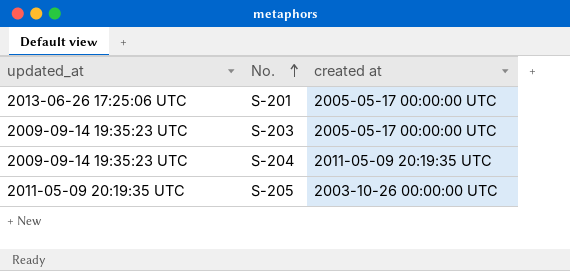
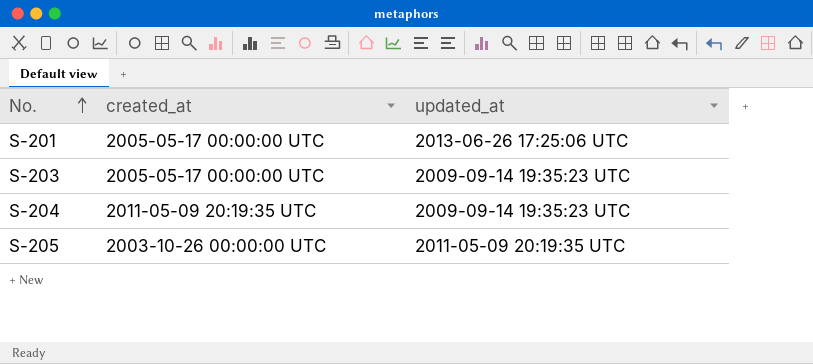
column name: created at -> created_at
column updated_at | position: 1 -> 3

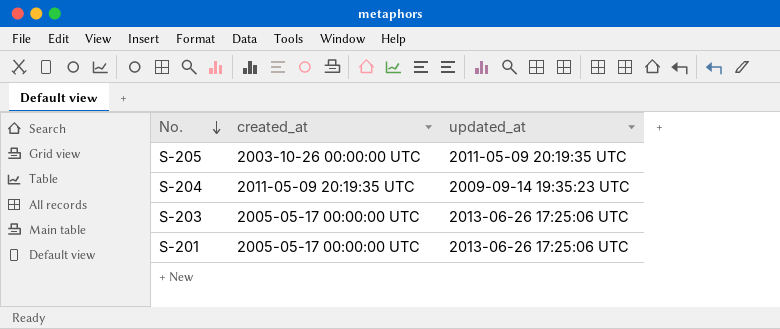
row order: No. ascending -> No. descending
S-203 | updated_at: 2009-09-14 19:35:23 UTC -> 2013-06-26 17:25:06 UTC

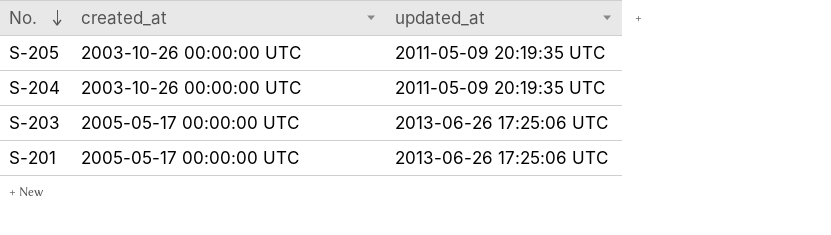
S-204 | created_at: 2011-05-09 20:19:35 UTC -> 2003-10-26 00:00:00 UTC
S-204 | updated_at: 2009-09-14 19:35:23 UTC -> 2011-05-09 20:19:35 UTC

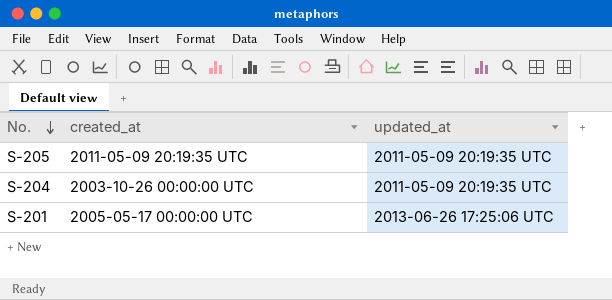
row S-203: 2005-05-17 00:00:00 UTC | 2013-06-26 17:25:06 UTC -> none
S-205 | created_at: 2003-10-26 00:00:00 UTC -> 2011-05-09 20:19:35 UTC

